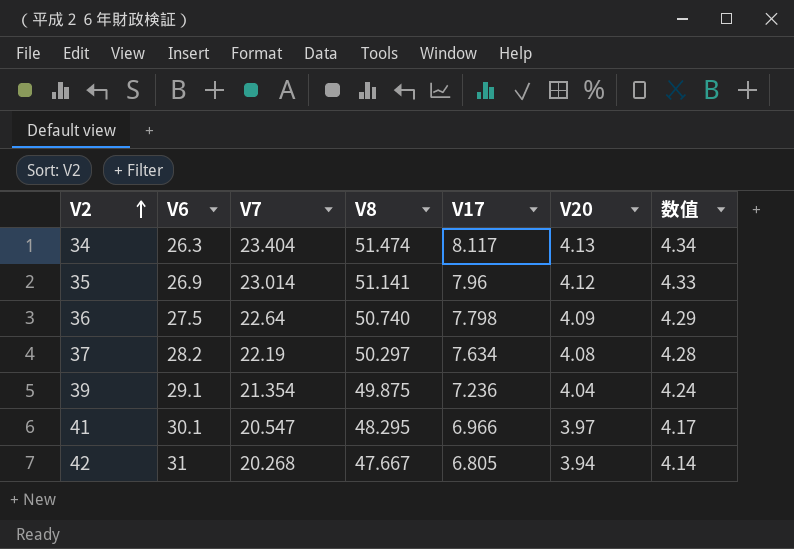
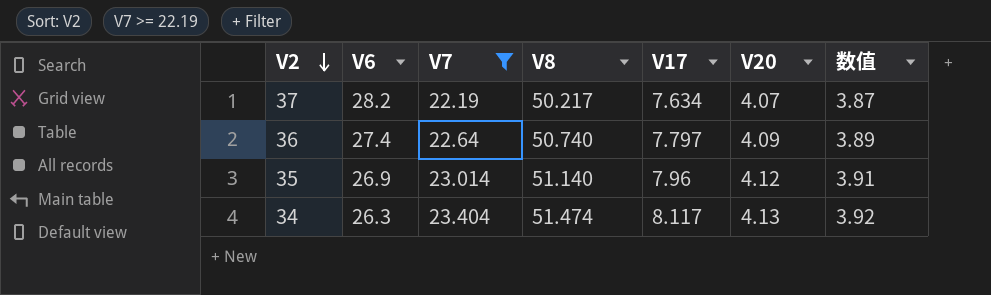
filter: none -> V7 >= 22.19
row order: V2 ascending -> V2 descending
column 数值 | formula: [V20] * 1.05 -> [V20] * 0.95
37 | V8: 50.297 -> 50.217
37 | V20: 4.08 -> 4.07
36 | V6: 27.5 -> 27.4
36 | V17: 7.798 -> 7.797
35 | V8: 51.141 -> 51.140

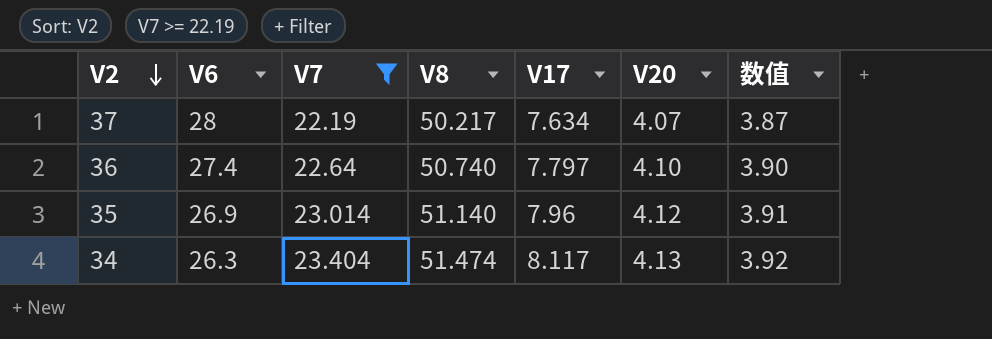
37 | V6: 28.2 -> 28
36 | V20: 4.09 -> 4.10
36 | 数值: 3.89 -> 3.90

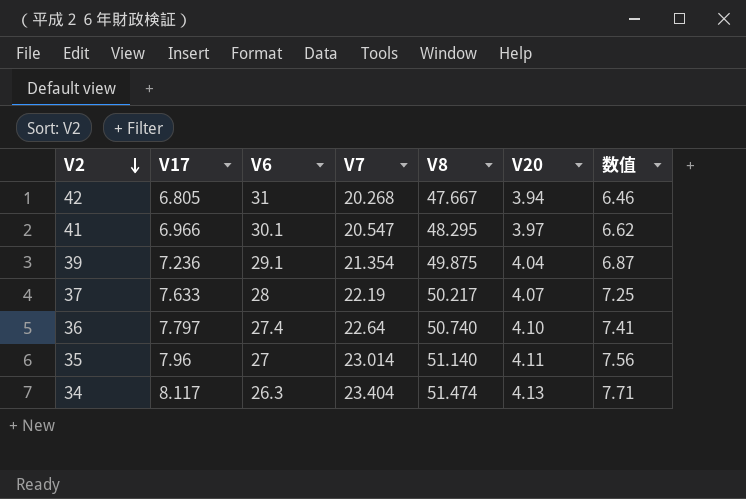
filter: V7 >= 22.19 -> none
column V17 | position: 5 -> 2
column 数值 | formula: [V20] * 0.95 -> [V17] * 0.95
37 | V17: 7.634 -> 7.633
35 | V6: 26.9 -> 27
35 | V20: 4.12 -> 4.11

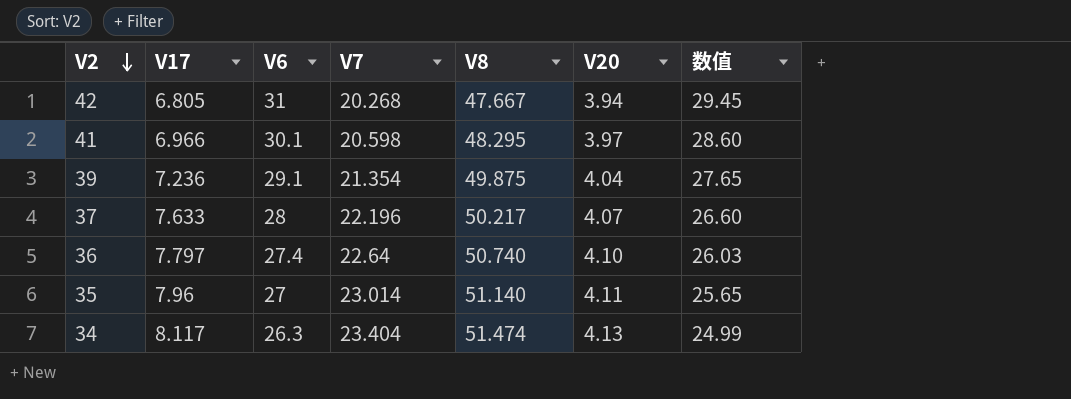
column 数值 | formula: [V17] * 0.95 -> [V6] * 0.95
41 | V7: 20.547 -> 20.598
37 | V7: 22.19 -> 22.196

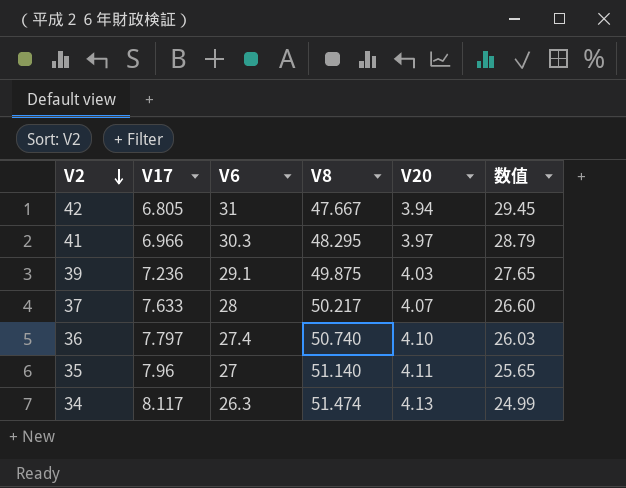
column V7 | position: 4 -> none
41 | V6: 30.1 -> 30.3
41 | 数值: 28.60 -> 28.79
39 | V20: 4.04 -> 4.03

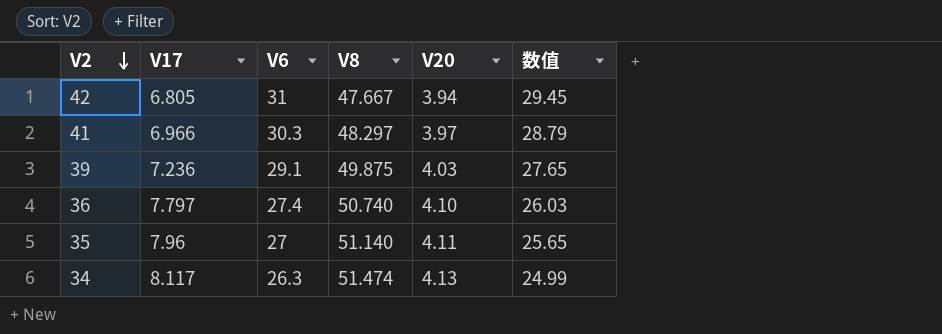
row 37: 7.633 | 28 | 50.217 | 4.07 | 26.60 -> none
41 | V8: 48.295 -> 48.297

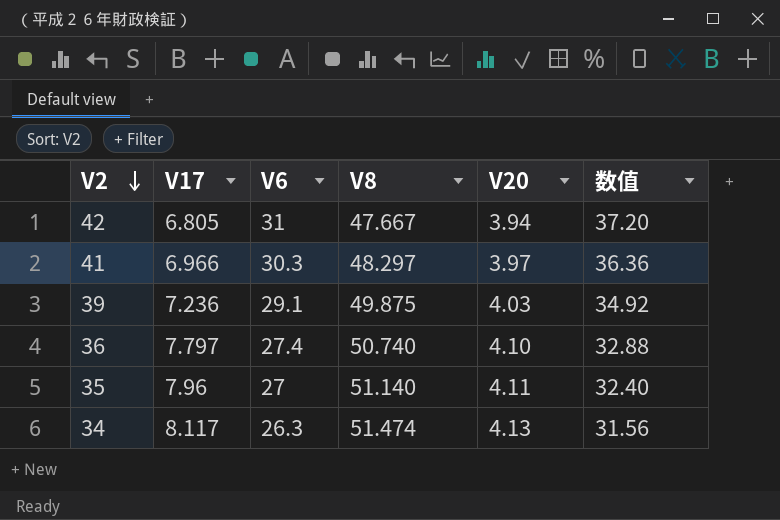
column 数值 | formula: [V6] * 0.95 -> [V6] * 1.2

